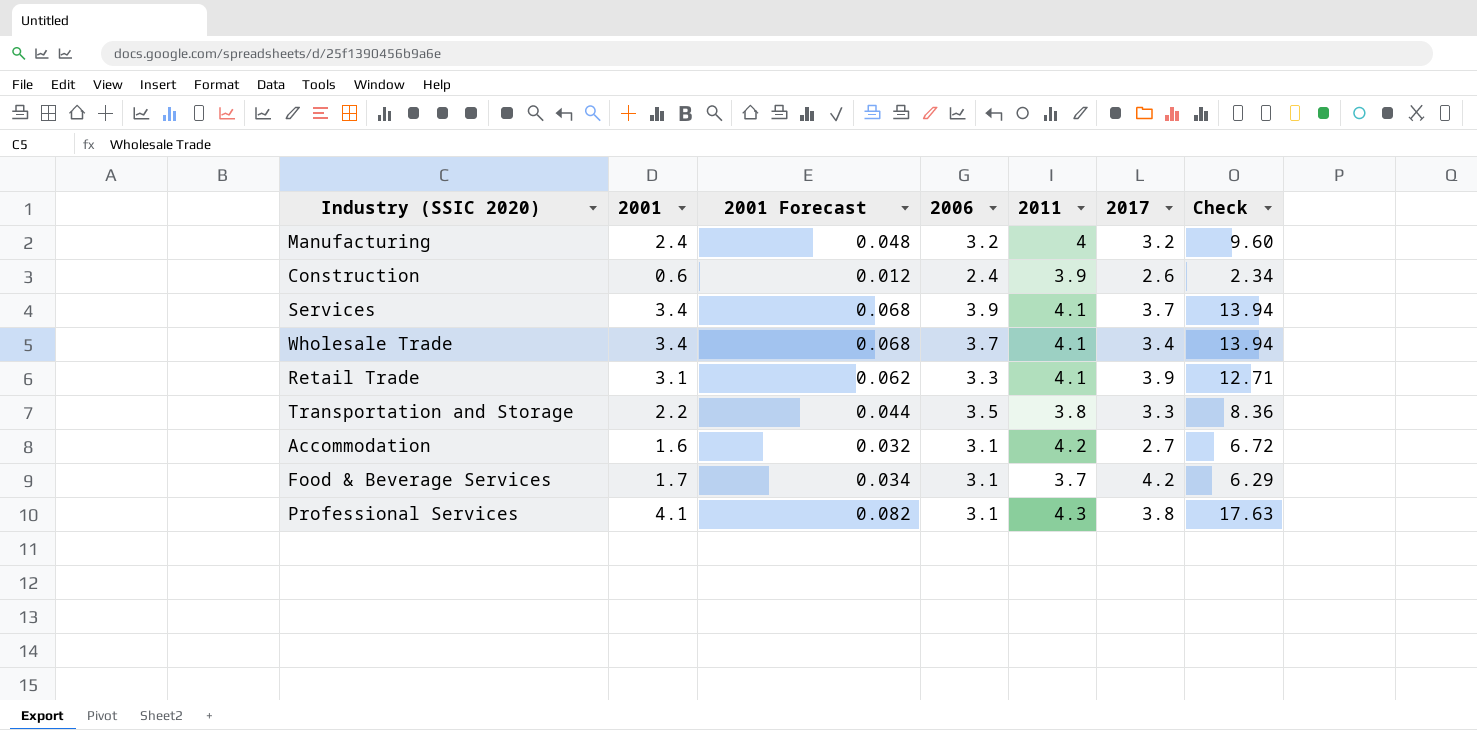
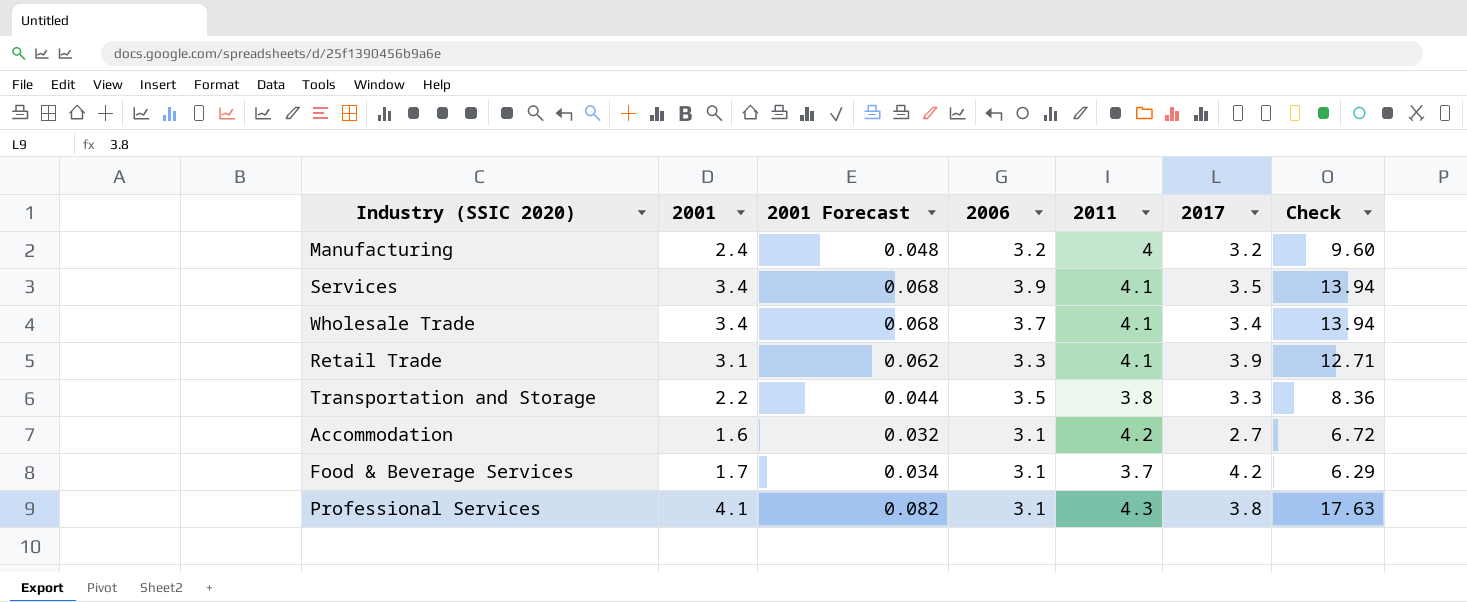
row Construction: 0.6 | 0.012 | 2.4 | 3.9 | 2.6 | 2.34 -> none
Services | 2017: 3.7 -> 3.5

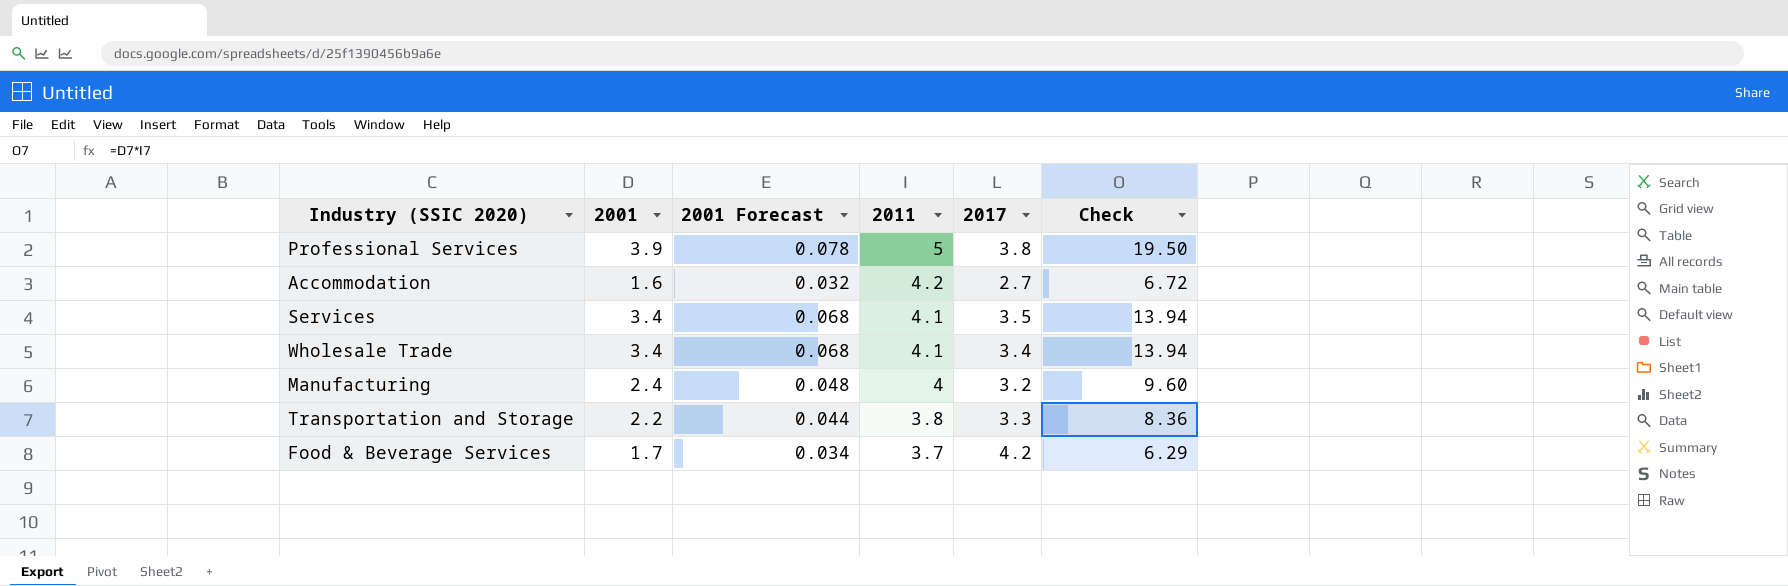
row order: none -> 2011 descending
column 2006 | position: 4 -> none
row Retail Trade: 3.1 | 0.062 | 3.3 | 4.1 | 3.9 | 12.71 -> none
Professional Services | 2001: 4.1 -> 3.9
Professional Services | 2001 Forecast: 0.082 -> 0.078
Professional Services | 2011: 4.3 -> 5
Professional Services | Check: 17.63 -> 19.50

